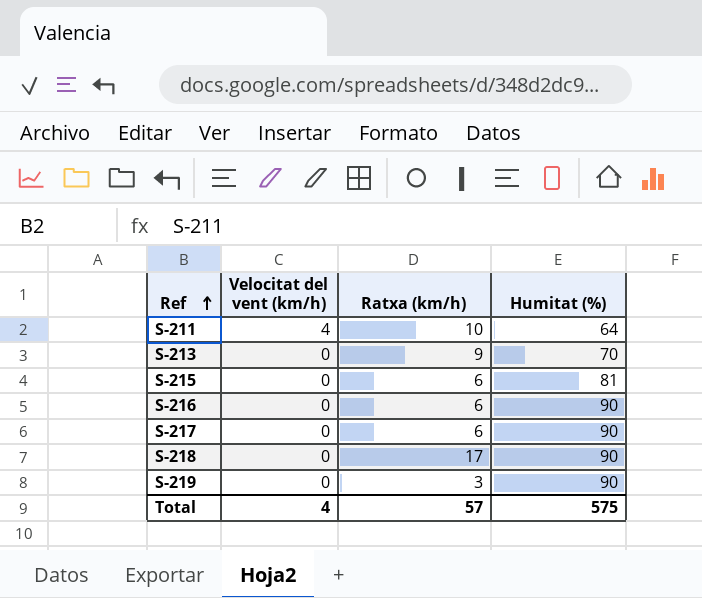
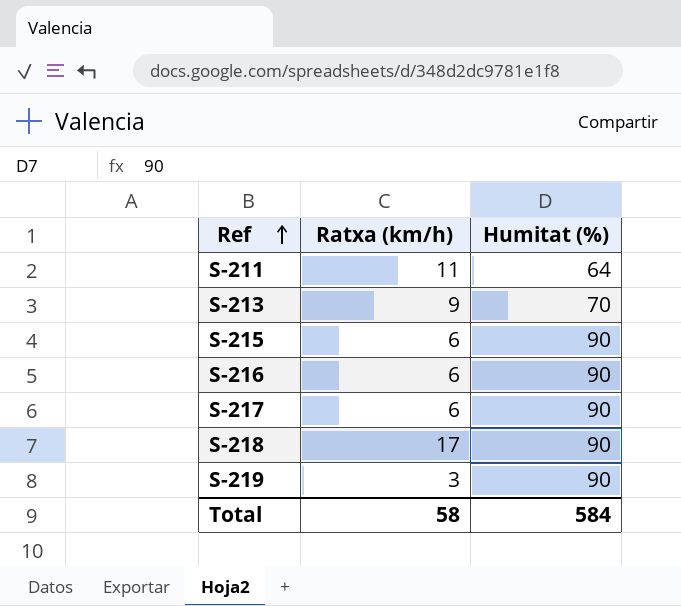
column Velocitat del vent (km/h) | position: 2 -> none
S-211 | Ratxa (km/h): 10 -> 11
S-215 | Humitat (%): 81 -> 90
Total | Ratxa (km/h): 57 -> 58
Total | Humitat (%): 575 -> 584

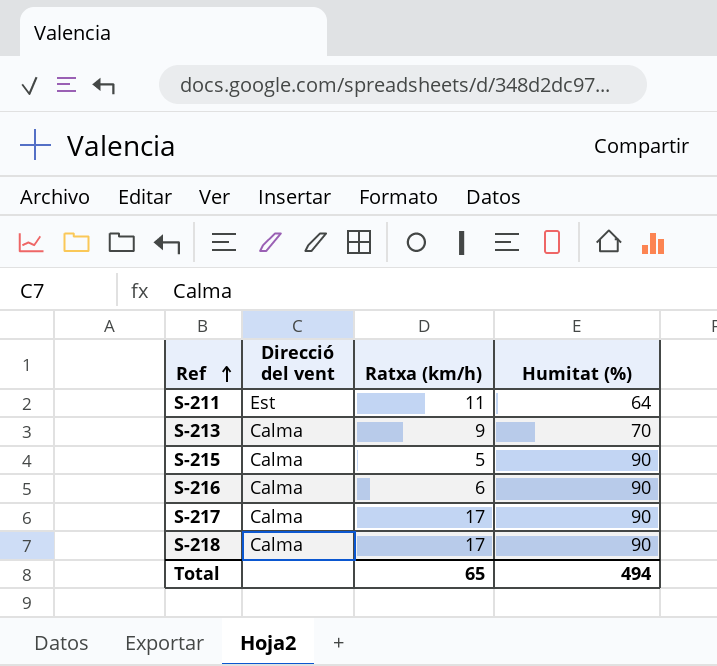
column Direcció del vent | position: none -> 2
row S-219: 3 | 90 -> none
S-215 | Ratxa (km/h): 6 -> 5
S-217 | Ratxa (km/h): 6 -> 17
Total | Ratxa (km/h): 58 -> 65
Total | Humitat (%): 584 -> 494

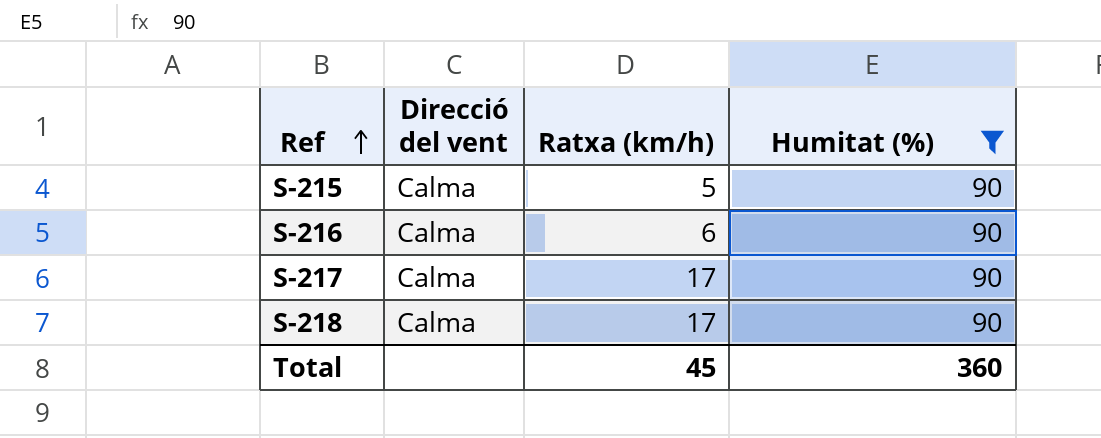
filter: none -> Humitat (%) = 90
Total | Ratxa (km/h): 65 -> 45
Total | Humitat (%): 494 -> 360

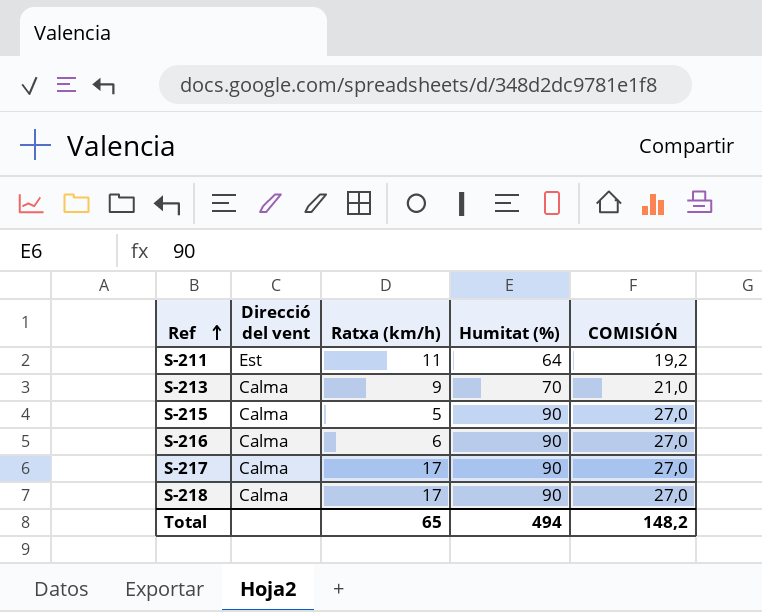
filter: Humitat (%) = 90 -> none
column COMISIÓN | formula: none -> [Humitat (%)] * 0,3
Total | Ratxa (km/h): 45 -> 65
Total | Humitat (%): 360 -> 494

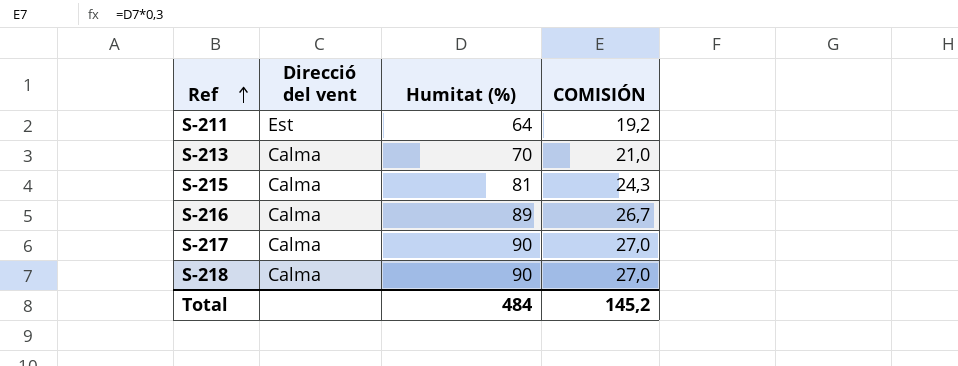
column Ratxa (km/h) | position: 3 -> none
S-215 | Humitat (%): 90 -> 81
S-215 | COMISIÓN: 27,0 -> 24,3
S-216 | Humitat (%): 90 -> 89
S-216 | COMISIÓN: 27,0 -> 26,7
Total | Humitat (%): 494 -> 484
Total | COMISIÓN: 148,2 -> 145,2

